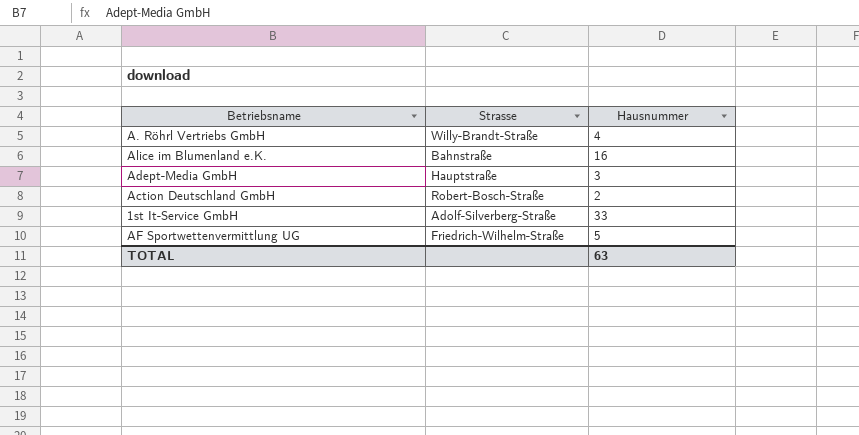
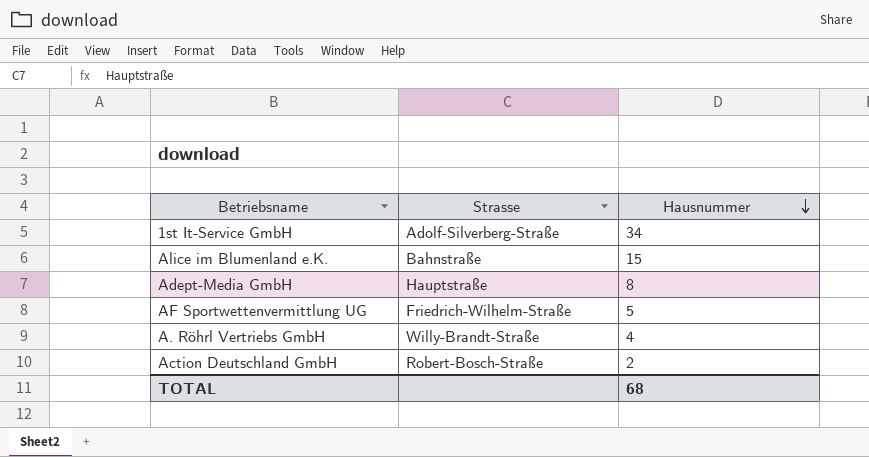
row order: none -> Hausnummer descending
1st It-Service GmbH | Hausnummer: 33 -> 34
Alice im Blumenland e.K. | Hausnummer: 16 -> 15
Adept-Media GmbH | Hausnummer: 3 -> 8
TOTAL | Hausnummer: 63 -> 68

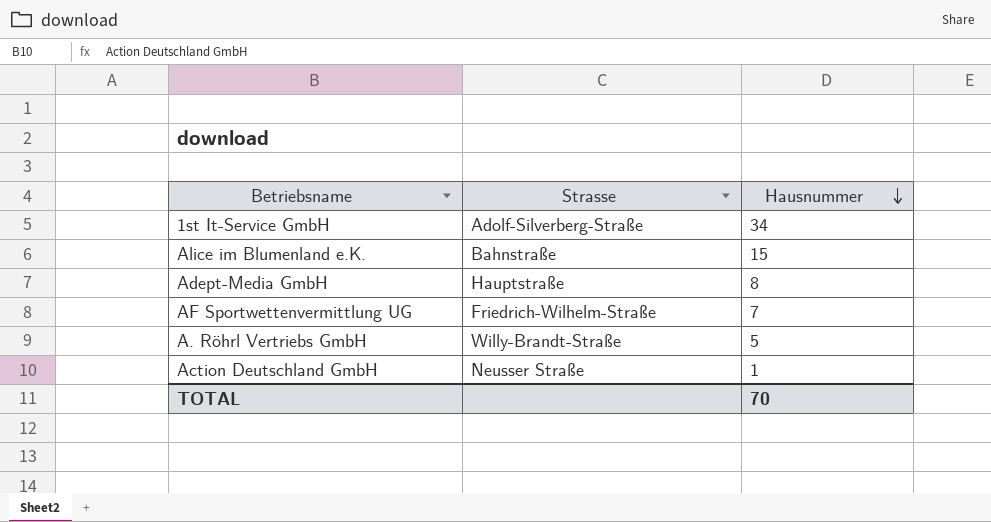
AF Sportwettenvermittlung UG | Hausnummer: 5 -> 7
A. Röhrl Vertriebs GmbH | Hausnummer: 4 -> 5
Action Deutschland GmbH | Strasse: Robert-Bosch-Straße -> Neusser Straße
Action Deutschland GmbH | Hausnummer: 2 -> 1
TOTAL | Hausnummer: 68 -> 70

